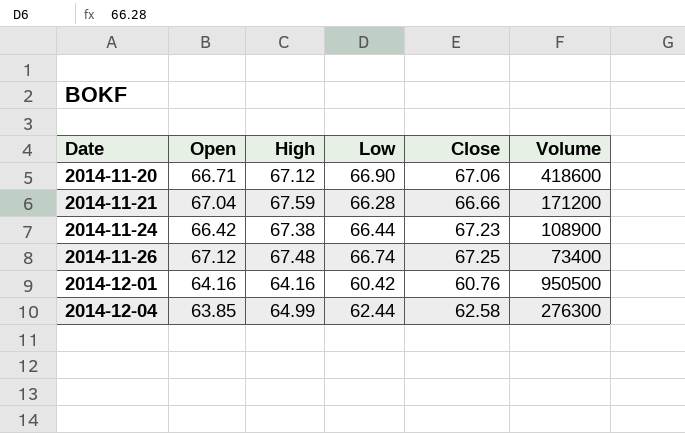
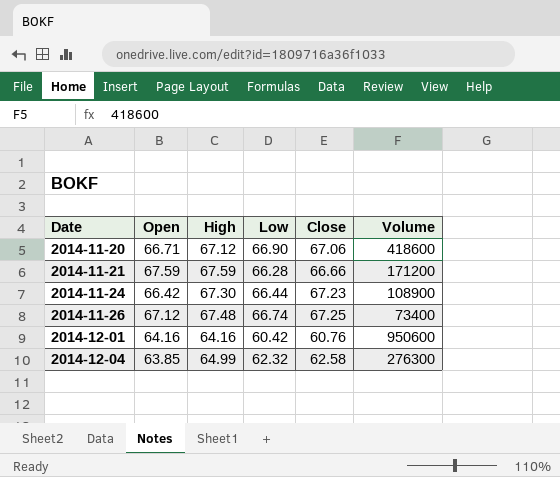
2014-11-21 | Open: 67.04 -> 67.59
2014-11-24 | High: 67.38 -> 67.30
2014-12-01 | Volume: 950500 -> 950600
2014-12-04 | Low: 62.44 -> 62.32

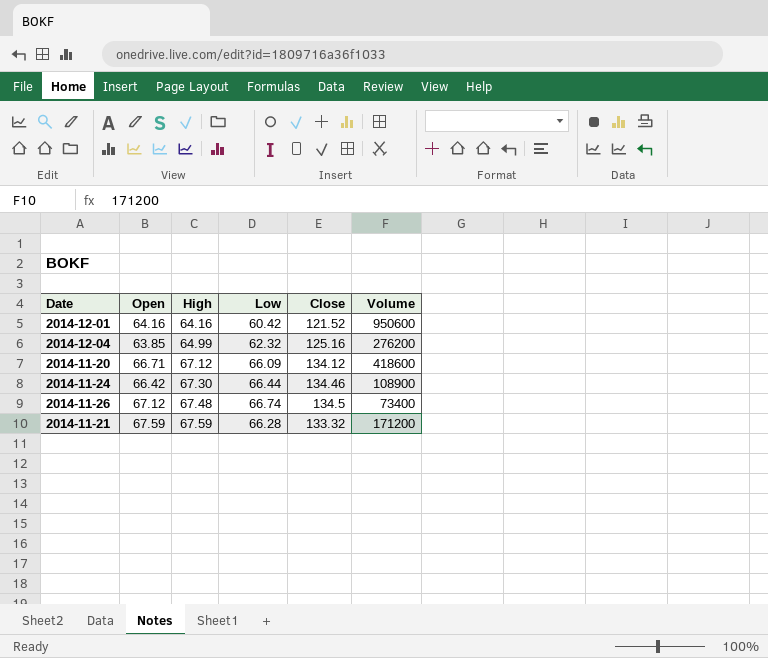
row order: Date ascending -> High ascending
2014-12-01 | Close: 60.76 -> 121.52
2014-12-04 | Close: 62.58 -> 125.16
2014-12-04 | Volume: 276300 -> 276200
2014-11-20 | Low: 66.90 -> 66.09
2014-11-20 | Close: 67.06 -> 134.12
2014-11-24 | Close: 67.23 -> 134.46
2014-11-26 | Close: 67.25 -> 134.5
2014-11-21 | Close: 66.66 -> 133.32

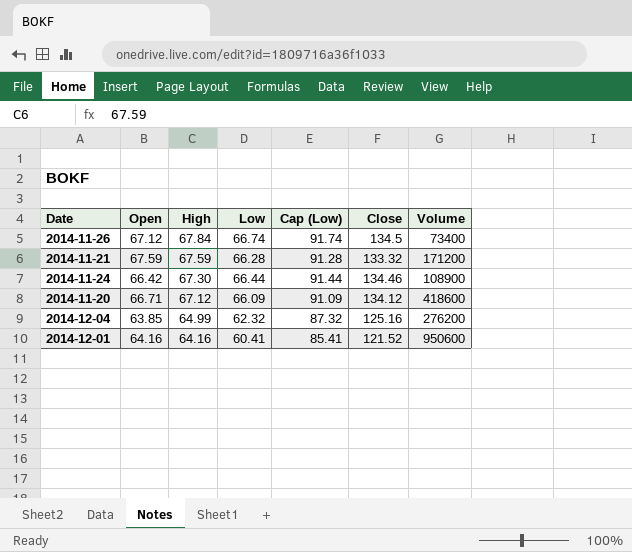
row order: High ascending -> High descending
column Cap (Low) | formula: none -> [Low] + 25
2014-11-26 | High: 67.48 -> 67.84
2014-12-01 | Low: 60.42 -> 60.41

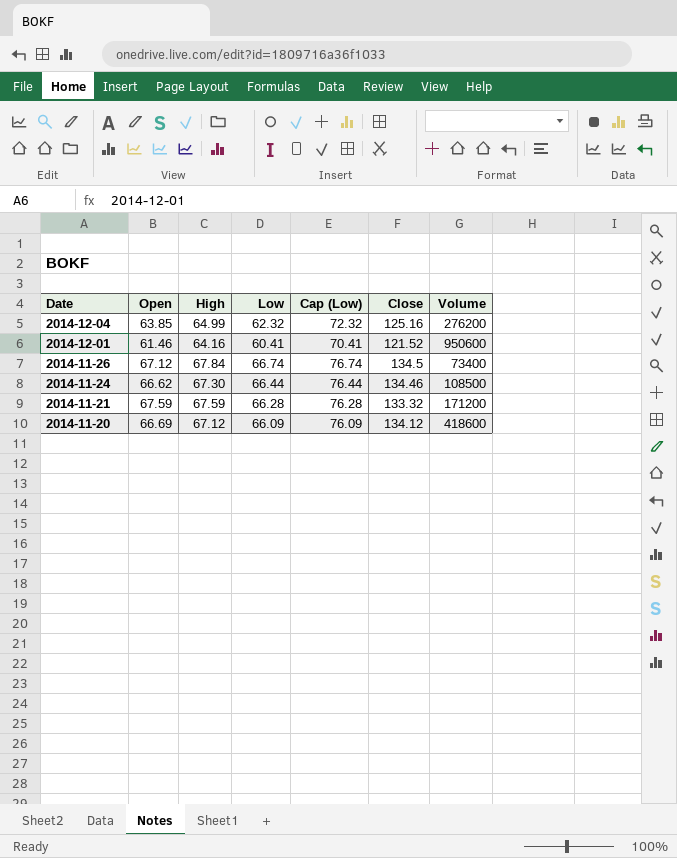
row order: High descending -> Date descending
column Cap (Low) | formula: [Low] + 25 -> [Low] + 10
2014-12-01 | Open: 64.16 -> 61.46
2014-11-24 | Open: 66.42 -> 66.62
2014-11-24 | Volume: 108900 -> 108500
2014-11-20 | Open: 66.71 -> 66.69

